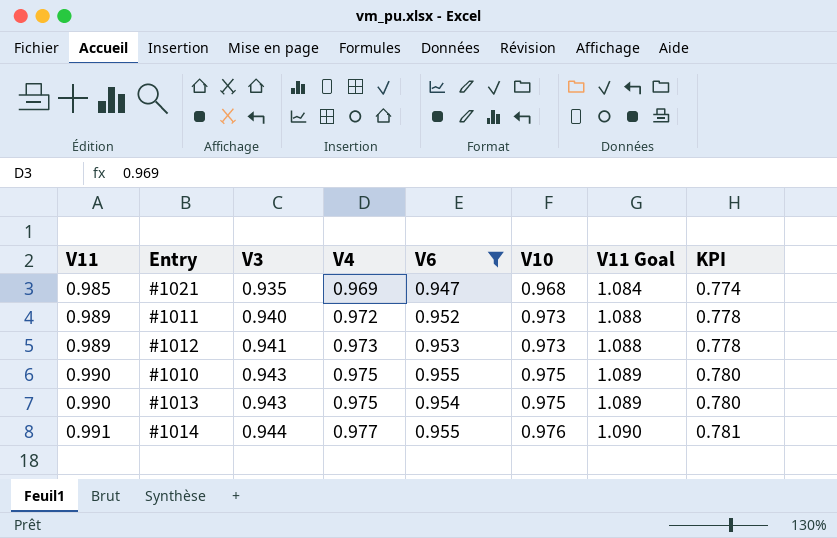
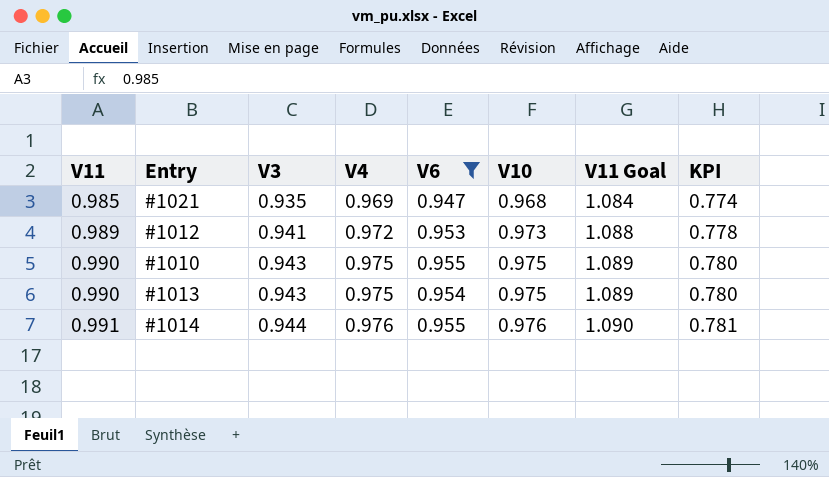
row #1011: 0.989 | 0.940 | 0.972 | 0.952 | 0.973 | 1.088 | 0.778 -> none
#1012 | V4: 0.973 -> 0.972
#1014 | V4: 0.977 -> 0.976

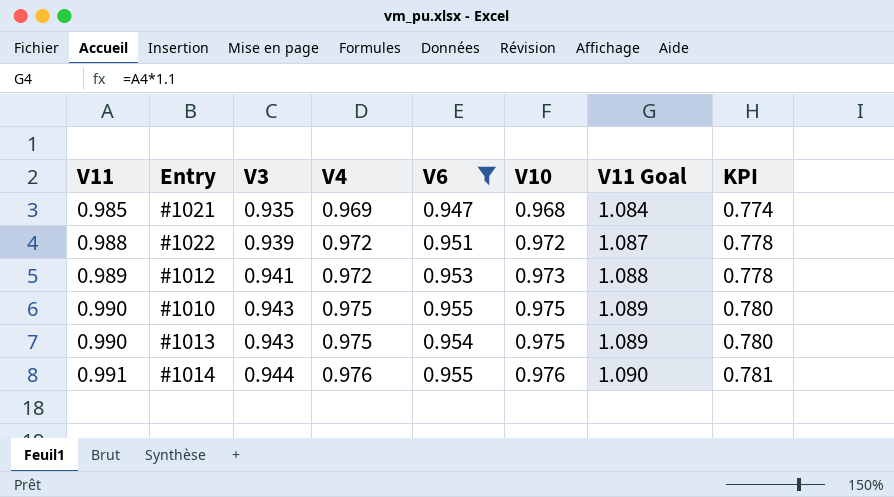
row #1022: none -> 0.988 | 0.939 | 0.972 | 0.951 | 0.972 | 1.087 | 0.778

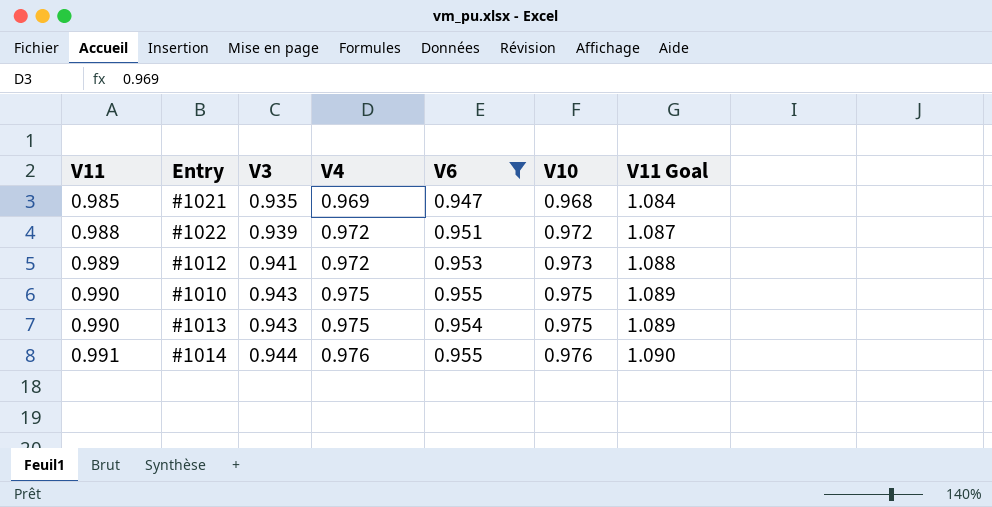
column KPI | formula: [V10] * 0.8 -> none

